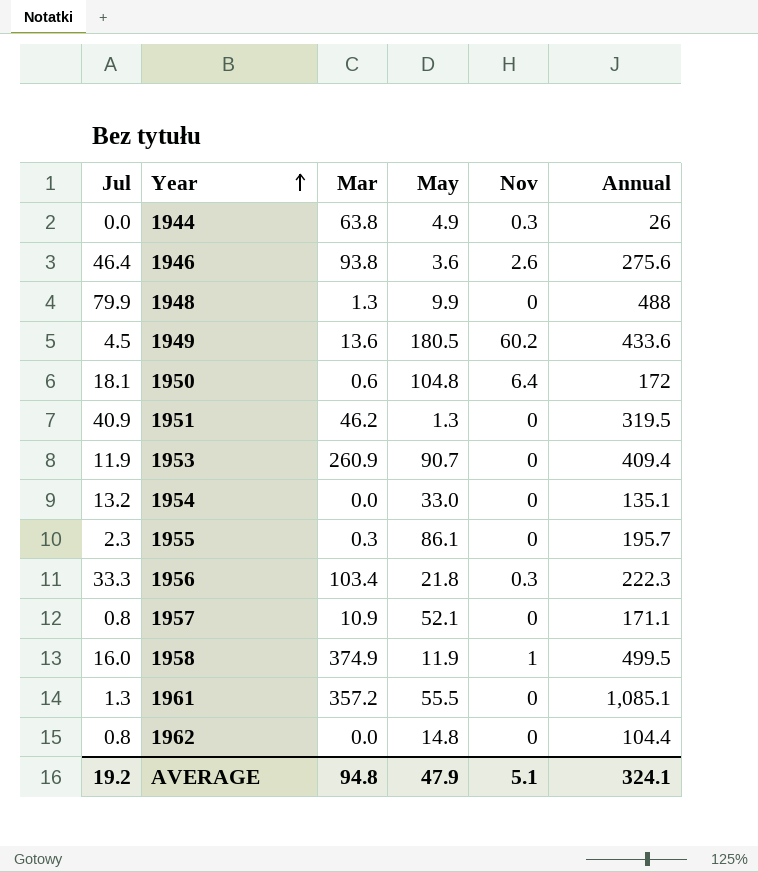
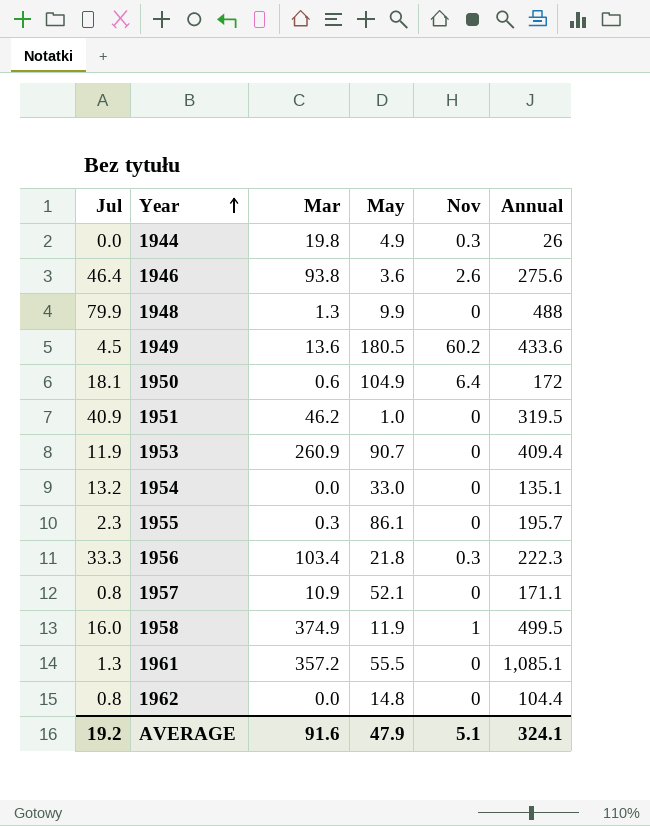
1944 | Mar: 63.8 -> 19.8
1950 | May: 104.8 -> 104.9
1951 | May: 1.3 -> 1.0
AVERAGE | Mar: 94.8 -> 91.6

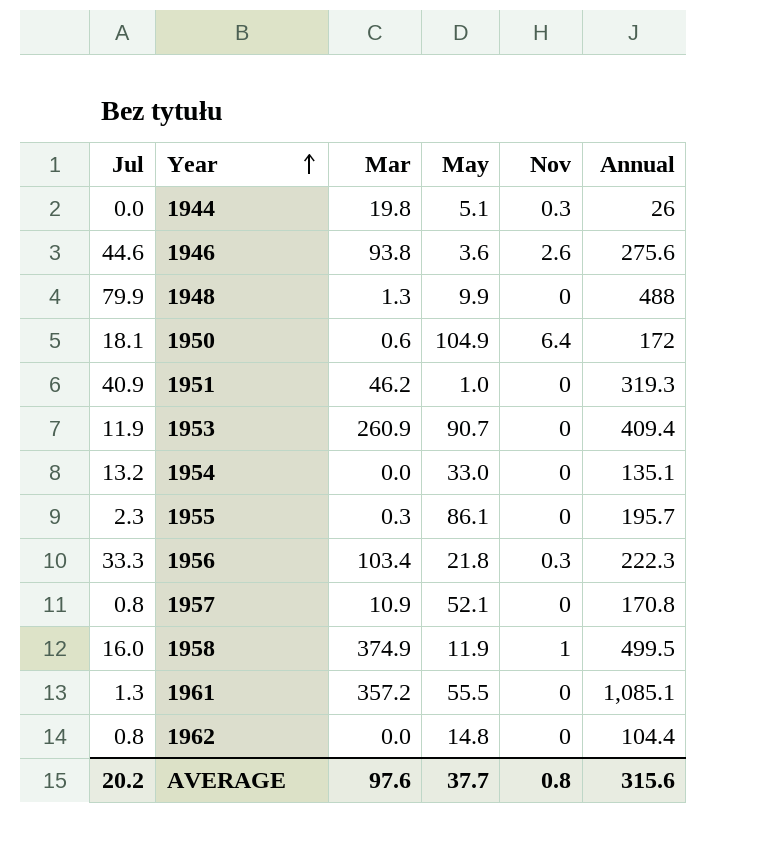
row 1949: 4.5 | 13.6 | 180.5 | 60.2 | 433.6 -> none
1944 | May: 4.9 -> 5.1
1946 | Jul: 46.4 -> 44.6
1951 | Annual: 319.5 -> 319.3
1957 | Annual: 171.1 -> 170.8
AVERAGE | Jul: 19.2 -> 20.2
AVERAGE | Mar: 91.6 -> 97.6
AVERAGE | May: 47.9 -> 37.7
AVERAGE | Nov: 5.1 -> 0.8
AVERAGE | Annual: 324.1 -> 315.6

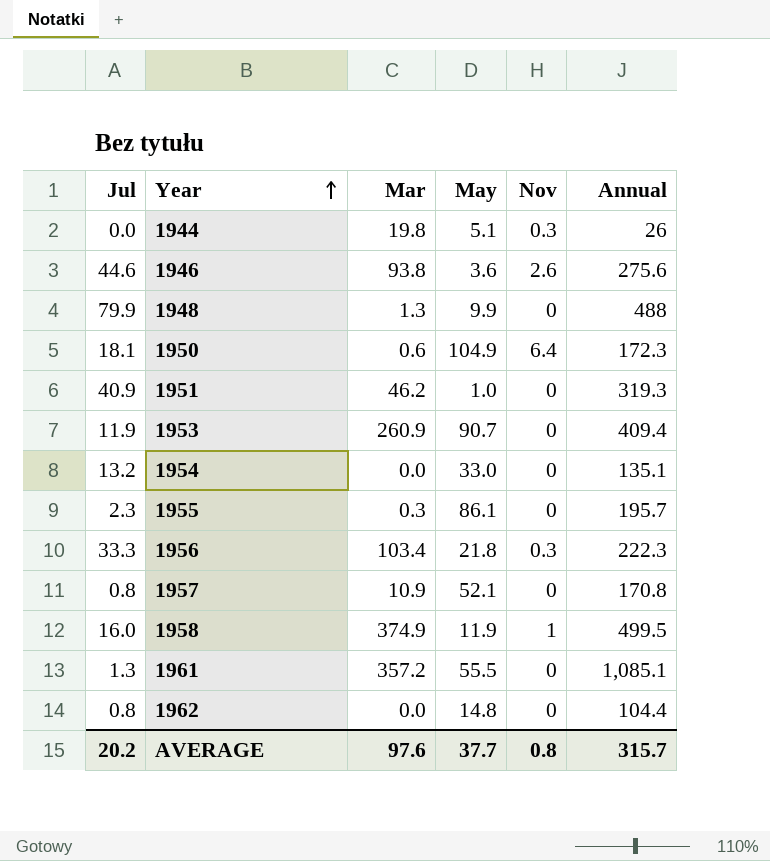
1950 | Annual: 172 -> 172.3
AVERAGE | Annual: 315.6 -> 315.7

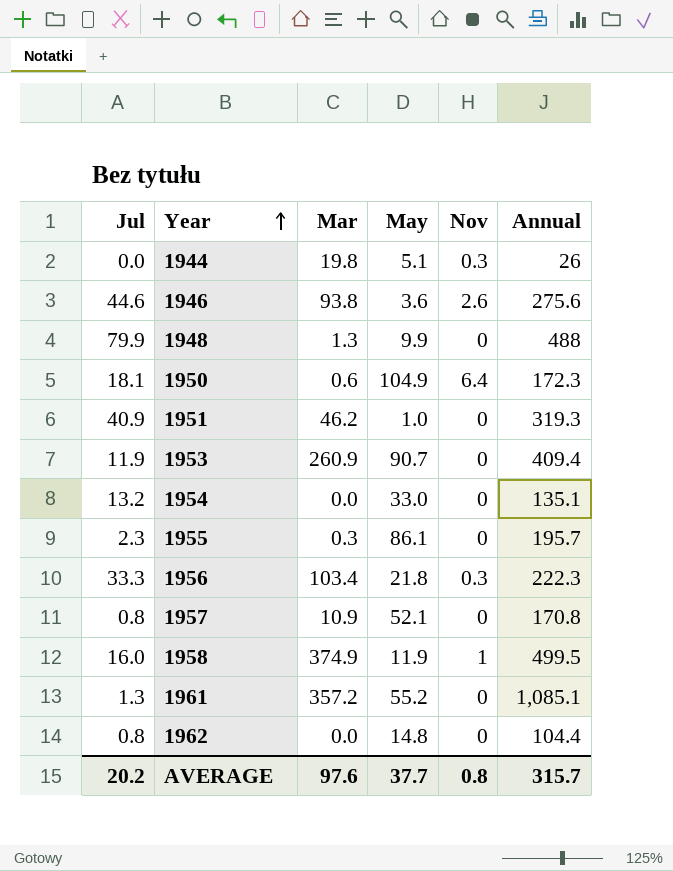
1961 | May: 55.5 -> 55.2

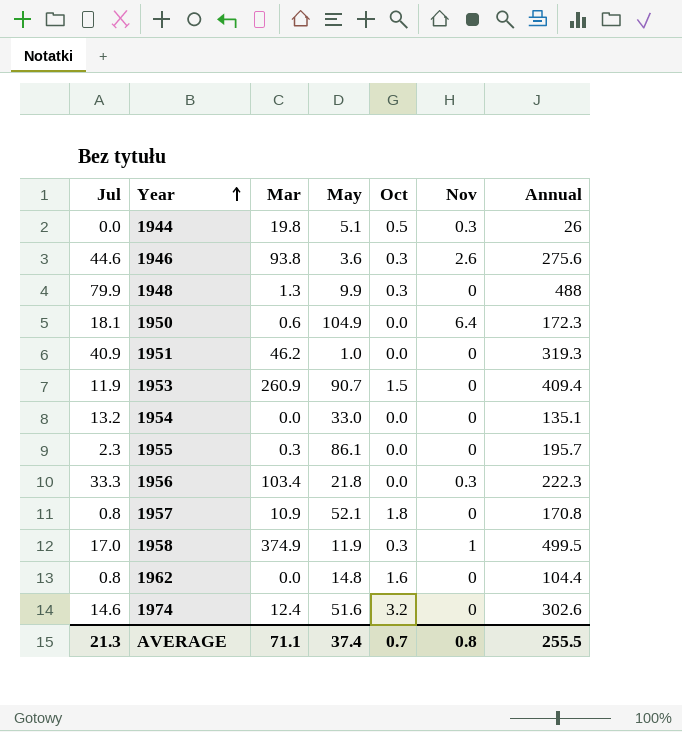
column Oct | position: none -> 5
row 1961: 1.3 | 357.2 | 55.2 | 0 | 1,085.1 -> none
1958 | Jul: 16.0 -> 17.0
row 1974: none -> 14.6 | 12.4 | 51.6 | 3.2 | 0 | 302.6
AVERAGE | Jul: 20.2 -> 21.3
AVERAGE | Mar: 97.6 -> 71.1
AVERAGE | May: 37.7 -> 37.4
AVERAGE | Annual: 315.7 -> 255.5

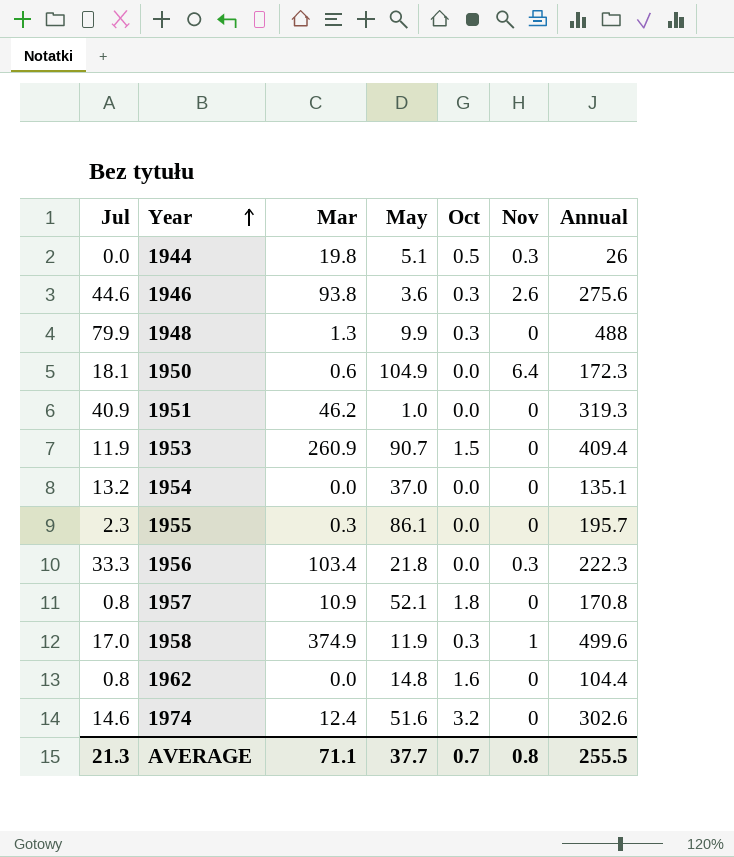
1954 | May: 33.0 -> 37.0
1958 | Annual: 499.5 -> 499.6
AVERAGE | May: 37.4 -> 37.7

